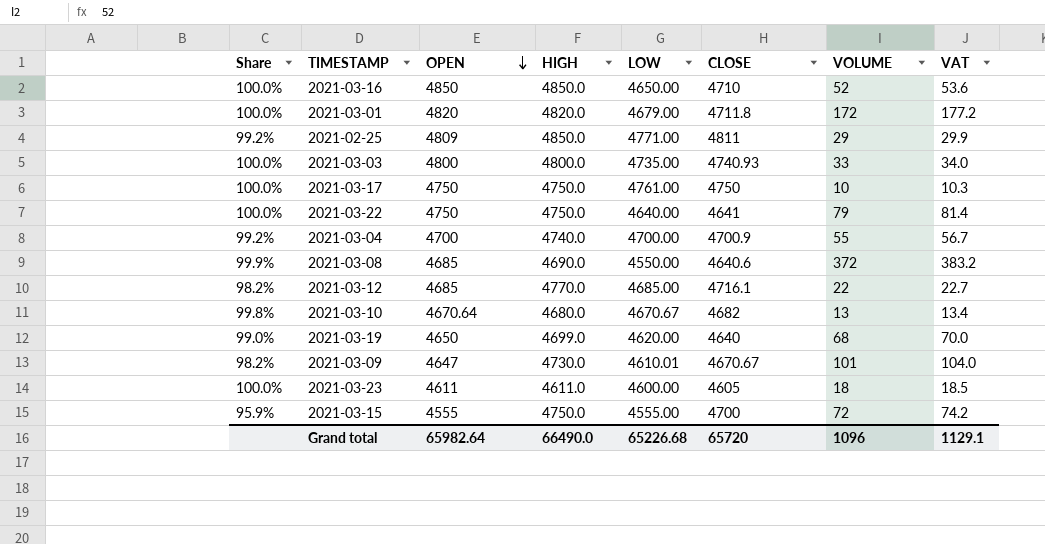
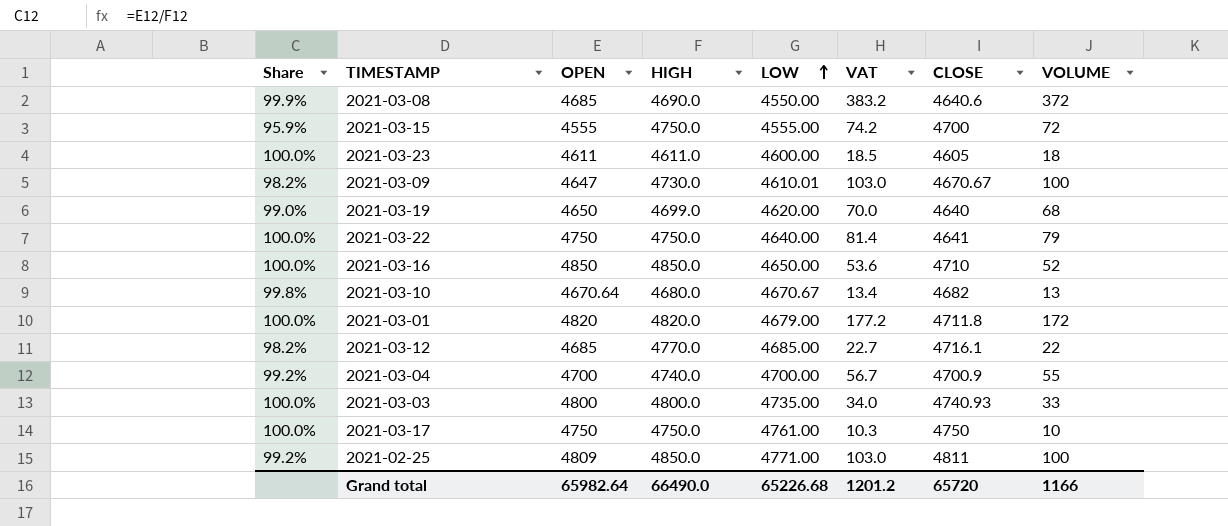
row order: OPEN descending -> LOW ascending
column VAT | position: 8 -> 6
2021-03-09 | VAT: 104.0 -> 103.0
2021-03-09 | VOLUME: 101 -> 100
2021-02-25 | VAT: 29.9 -> 103.0
2021-02-25 | VOLUME: 29 -> 100
Grand total | VAT: 1129.1 -> 1201.2
Grand total | VOLUME: 1096 -> 1166

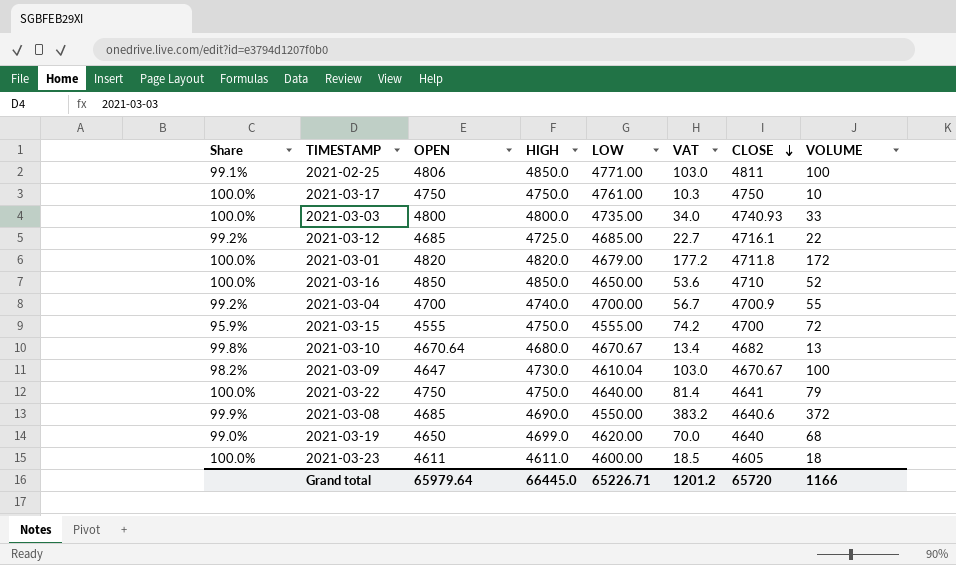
row order: LOW ascending -> CLOSE descending
2021-02-25 | Share: 99.2% -> 99.1%
2021-02-25 | OPEN: 4809 -> 4806
2021-03-12 | Share: 98.2% -> 99.2%
2021-03-12 | HIGH: 4770.0 -> 4725.0
2021-03-09 | LOW: 4610.01 -> 4610.04
Grand total | OPEN: 65982.64 -> 65979.64
Grand total | HIGH: 66490.0 -> 66445.0
Grand total | LOW: 65226.68 -> 65226.71

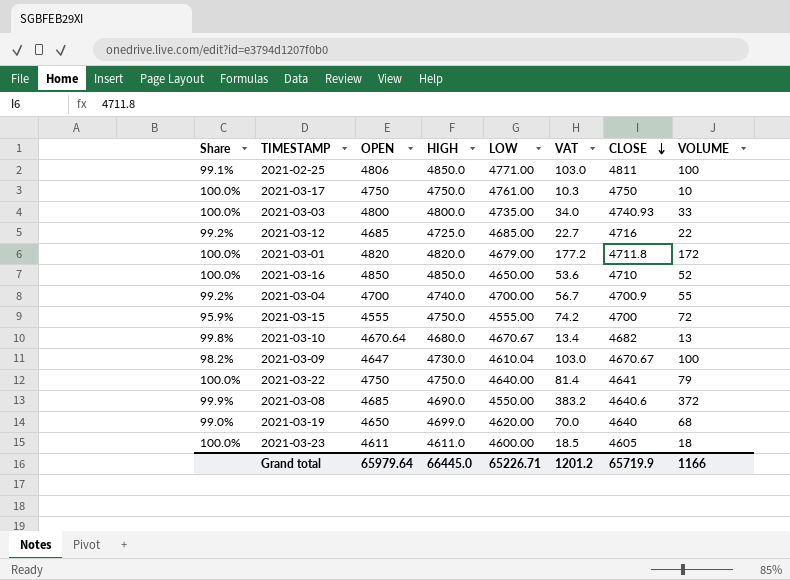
2021-03-12 | CLOSE: 4716.1 -> 4716
Grand total | CLOSE: 65720 -> 65719.9

